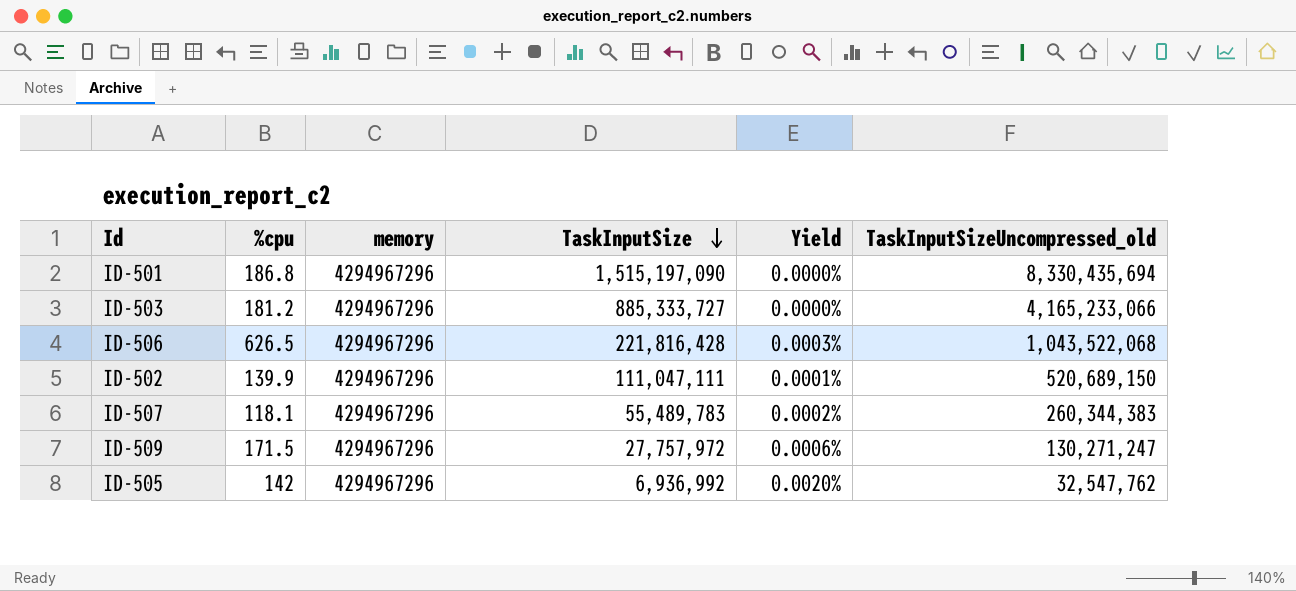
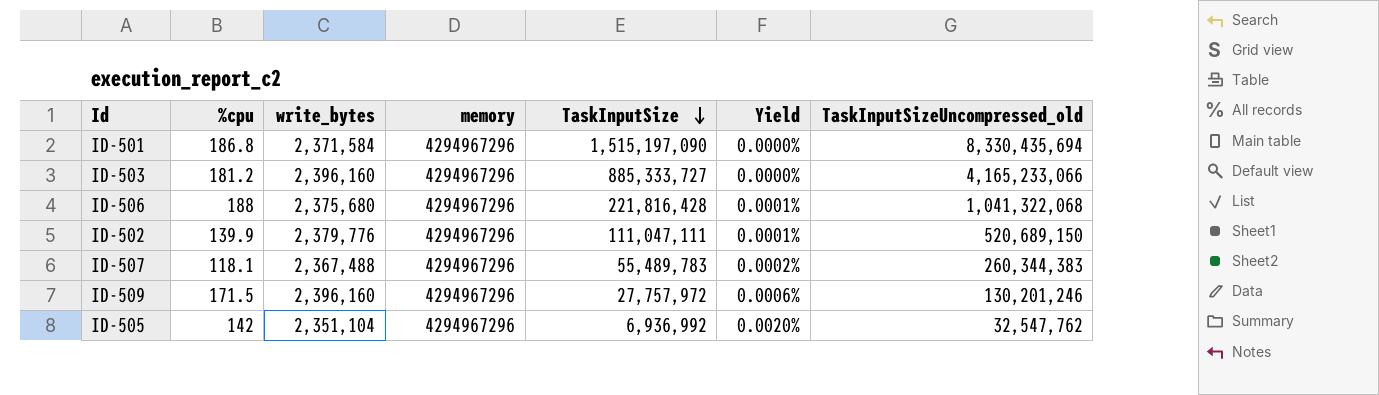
column write_bytes | position: none -> 3
ID-506 | %cpu: 626.5 -> 188
ID-506 | Yield: 0.0003% -> 0.0001%
ID-506 | TaskInputSizeUncompressed_old: 1,043,522,068 -> 1,041,322,068
ID-509 | TaskInputSizeUncompressed_old: 130,271,247 -> 130,201,246

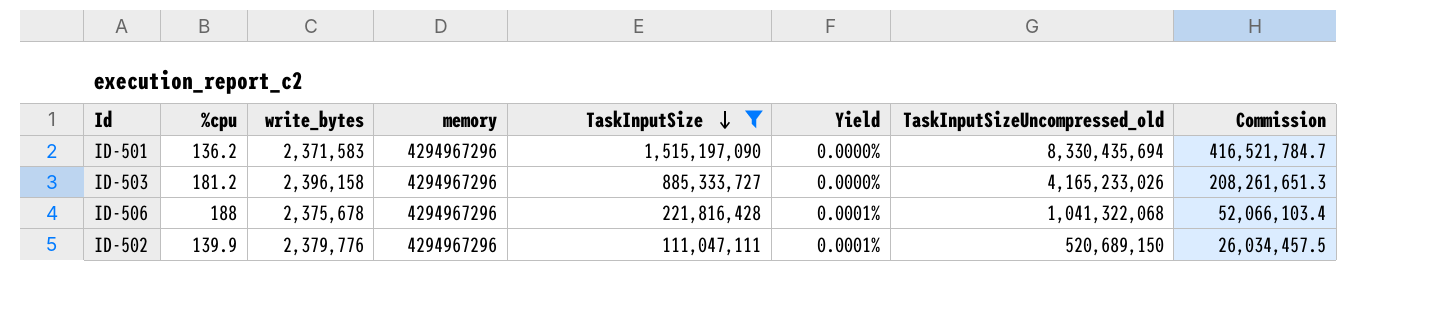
filter: none -> TaskInputSize >= 111,047,111
column Commission | formula: none -> [TaskInputSizeUncompressed_old] * 0.05
ID-501 | %cpu: 186.8 -> 136.2
ID-501 | write_bytes: 2,371,584 -> 2,371,583
ID-503 | write_bytes: 2,396,160 -> 2,396,158
ID-503 | TaskInputSizeUncompressed_old: 4,165,233,066 -> 4,165,233,026
ID-506 | write_bytes: 2,375,680 -> 2,375,678

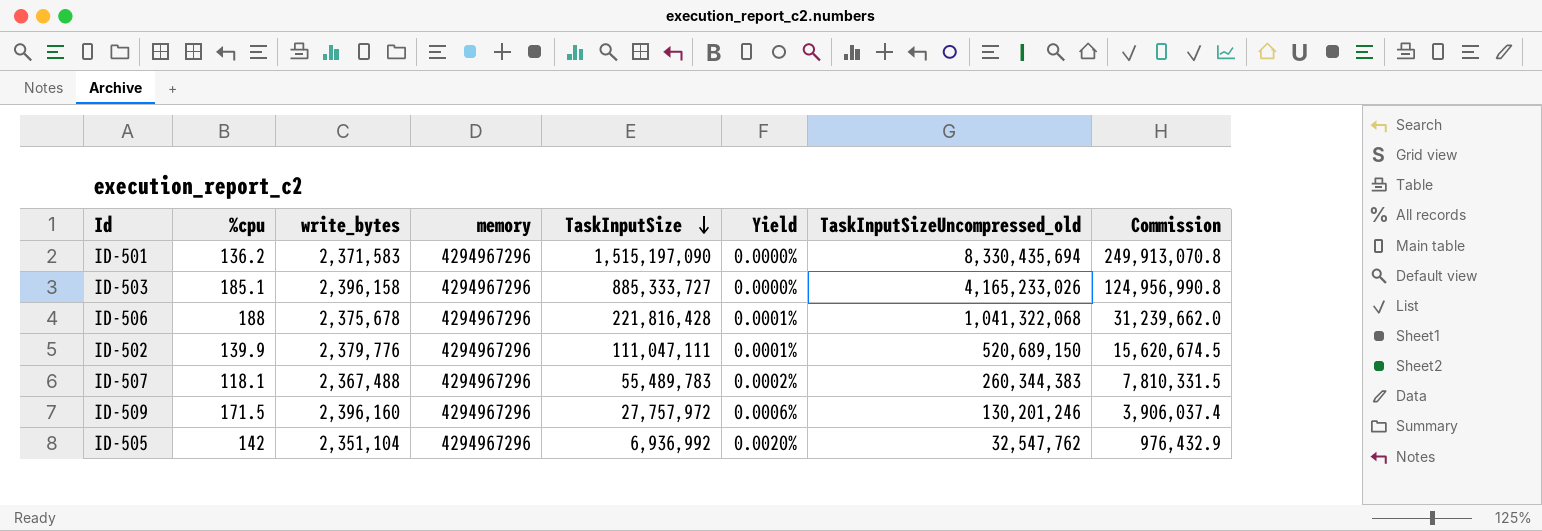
filter: TaskInputSize >= 111,047,111 -> none
column Commission | formula: [TaskInputSizeUncompressed_old] * 0.05 -> [TaskInputSizeUncompressed_old] * 0.03
ID-503 | %cpu: 181.2 -> 185.1

